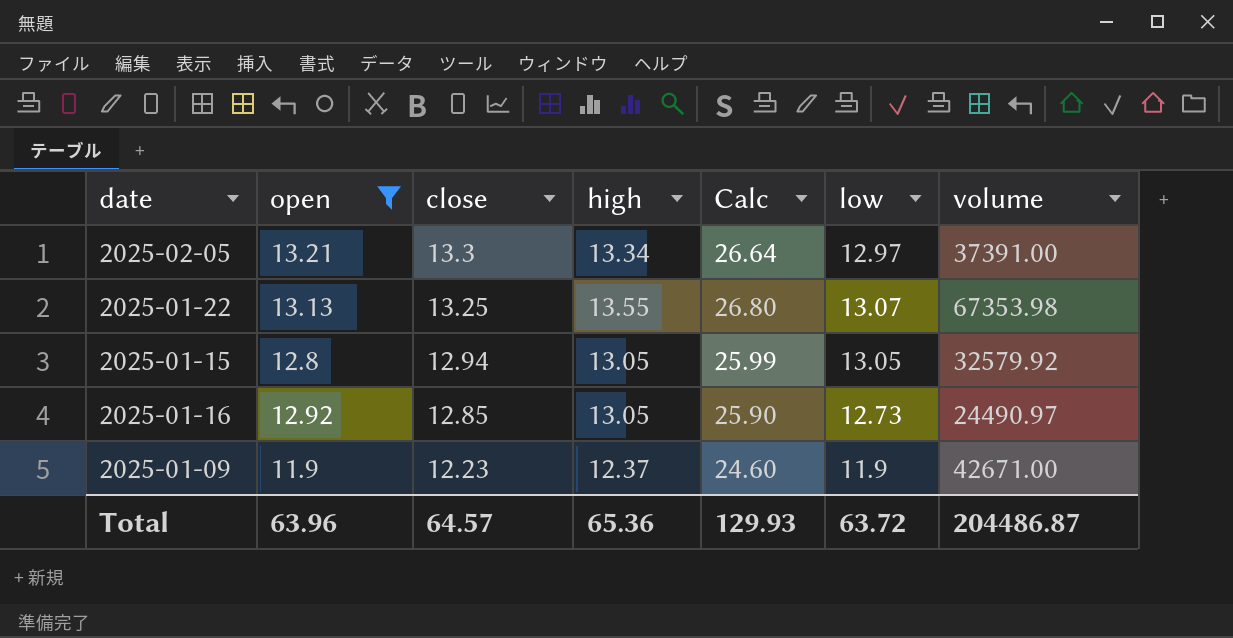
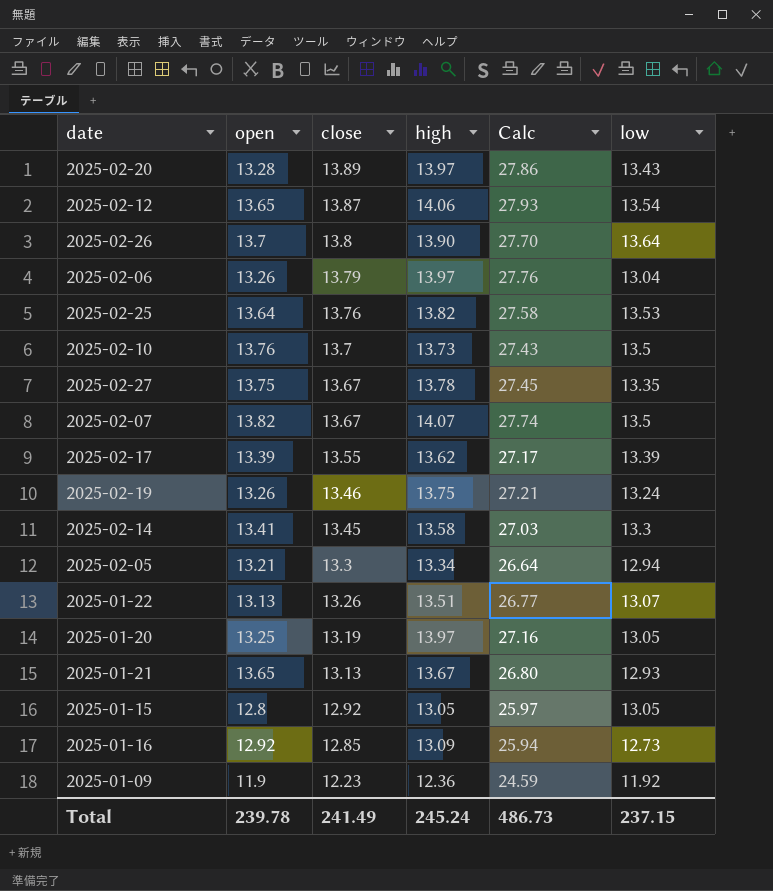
filter: open <= 13.21 -> none
column volume | position: 7 -> none
2025-02-05 | low: 12.97 -> 12.94
2025-01-22 | close: 13.25 -> 13.26
2025-01-22 | high: 13.55 -> 13.51
2025-01-22 | Calc: 26.80 -> 26.77
2025-01-15 | close: 12.94 -> 12.92
2025-01-15 | Calc: 25.99 -> 25.97
2025-01-16 | high: 13.05 -> 13.09
2025-01-16 | Calc: 25.90 -> 25.94
2025-01-09 | high: 12.37 -> 12.36
2025-01-09 | Calc: 24.60 -> 24.59
2025-01-09 | low: 11.9 -> 11.92
Total | open: 63.96 -> 239.78
Total | close: 64.57 -> 241.49
Total | high: 65.36 -> 245.24
Total | Calc: 129.93 -> 486.73
Total | low: 63.72 -> 237.15

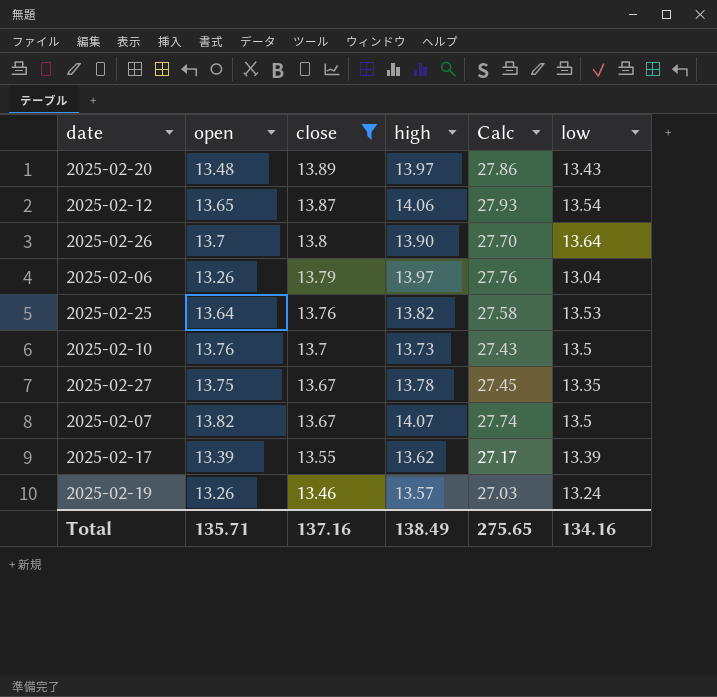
filter: none -> close >= 13.46
2025-02-20 | open: 13.28 -> 13.48
2025-02-19 | high: 13.75 -> 13.57
2025-02-19 | Calc: 27.21 -> 27.03
Total | open: 239.78 -> 135.71
Total | close: 241.49 -> 137.16
Total | high: 245.24 -> 138.49
Total | Calc: 486.73 -> 275.65
Total | low: 237.15 -> 134.16

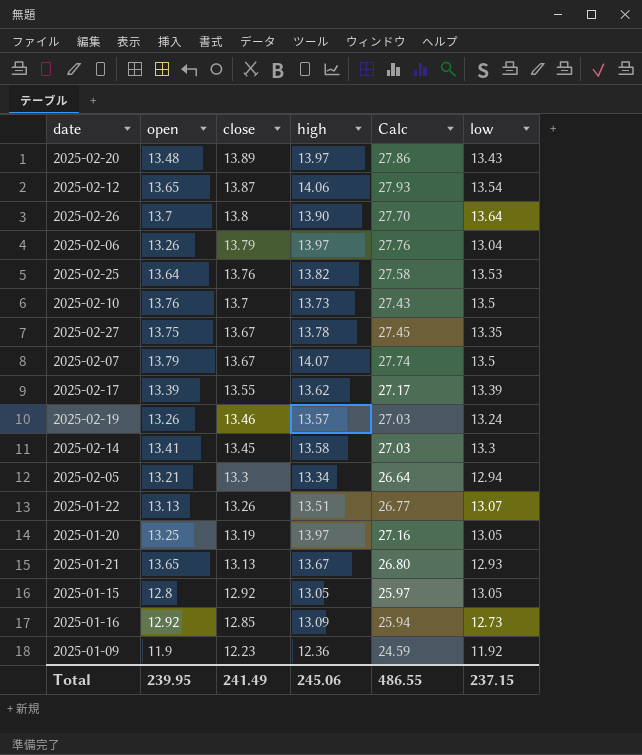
filter: close >= 13.46 -> none
2025-02-07 | open: 13.82 -> 13.79
Total | open: 135.71 -> 239.95
Total | close: 137.16 -> 241.49
Total | high: 138.49 -> 245.06
Total | Calc: 275.65 -> 486.55
Total | low: 134.16 -> 237.15

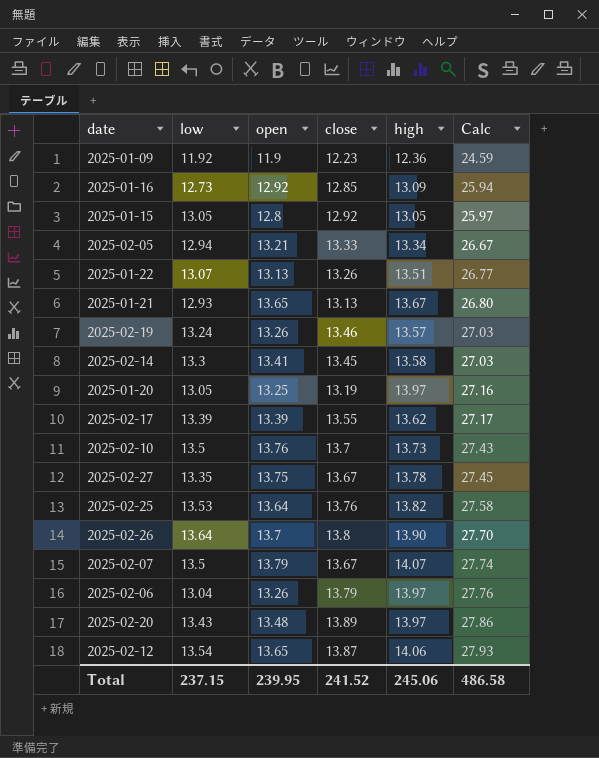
row order: close descending -> Calc ascending
column low | position: 6 -> 2
2025-02-05 | close: 13.3 -> 13.33
2025-02-05 | Calc: 26.64 -> 26.67
Total | close: 241.49 -> 241.52
Total | Calc: 486.55 -> 486.58

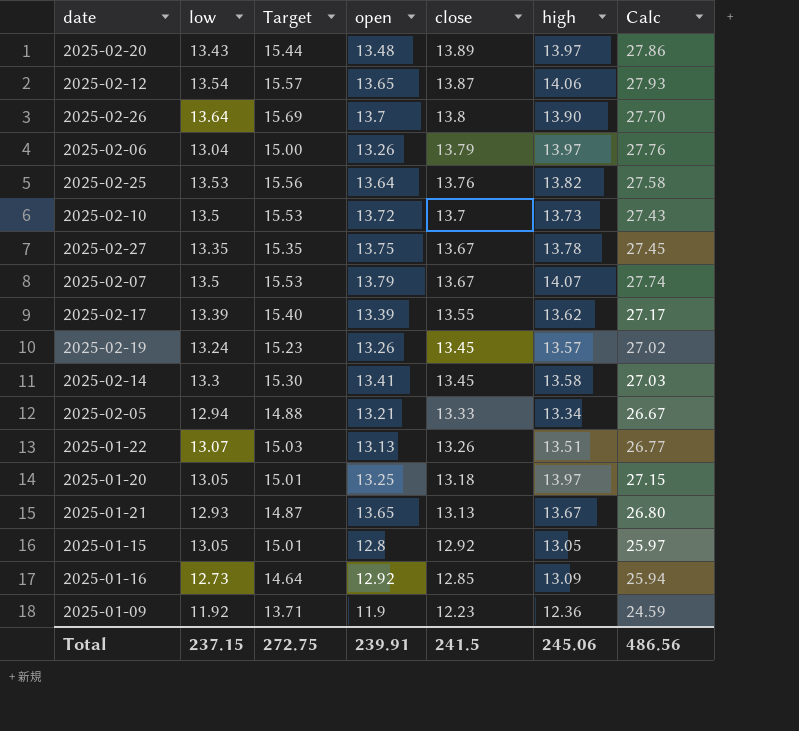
row order: Calc ascending -> close descending
column Target | formula: none -> [low] * 1.15
2025-02-10 | open: 13.76 -> 13.72
2025-02-19 | close: 13.46 -> 13.45
2025-02-19 | Calc: 27.03 -> 27.02
2025-01-20 | close: 13.19 -> 13.18
2025-01-20 | Calc: 27.16 -> 27.15
Total | open: 239.95 -> 239.91
Total | close: 241.52 -> 241.5
Total | Calc: 486.58 -> 486.56

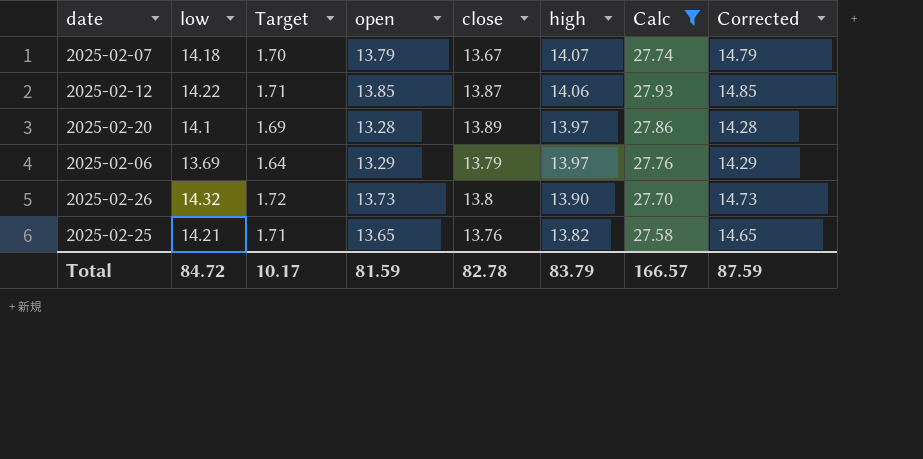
filter: none -> Calc >= 27.58
row order: close descending -> high descending
column Target | formula: [low] * 1.15 -> [low] * 0.12
column Corrected | formula: none -> [open] + 1
2025-02-07 | low: 13.5 -> 14.18
2025-02-12 | low: 13.54 -> 14.22
2025-02-12 | open: 13.65 -> 13.85
2025-02-20 | low: 13.43 -> 14.1
2025-02-20 | open: 13.48 -> 13.28
2025-02-06 | low: 13.04 -> 13.69
2025-02-06 | open: 13.26 -> 13.29
2025-02-26 | low: 13.64 -> 14.32
2025-02-26 | open: 13.7 -> 13.73
2025-02-25 | low: 13.53 -> 14.21
2025-02-25 | open: 13.64 -> 13.65
Total | low: 237.15 -> 84.72
Total | Target: 272.75 -> 10.17
Total | open: 239.91 -> 81.59
Total | close: 241.5 -> 82.78
Total | high: 245.06 -> 83.79
Total | Calc: 486.56 -> 166.57

